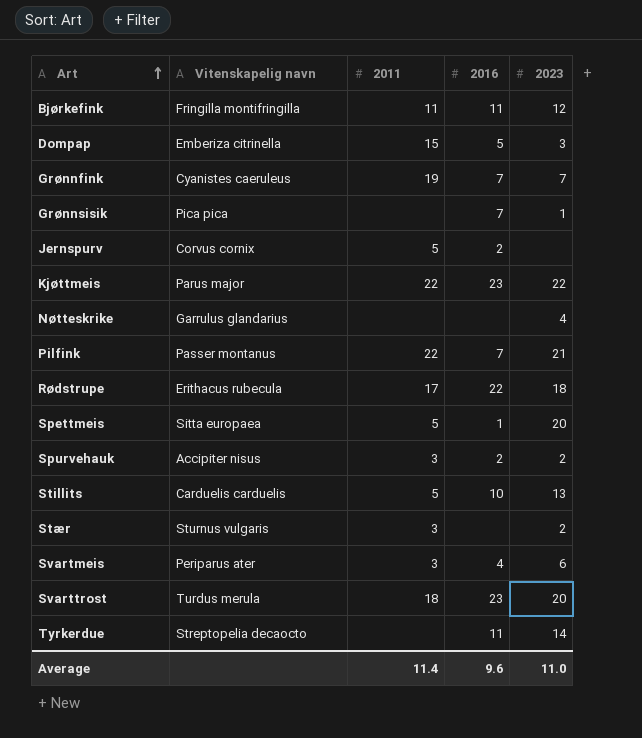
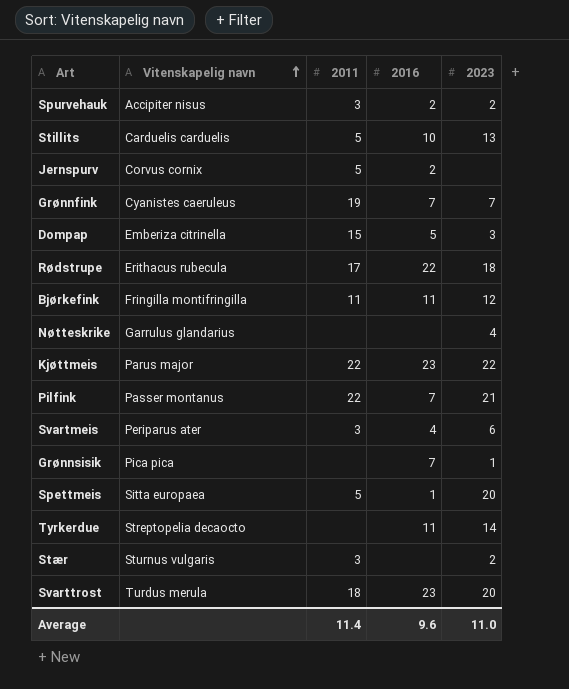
row order: Art ascending -> Vitenskapelig navn ascending

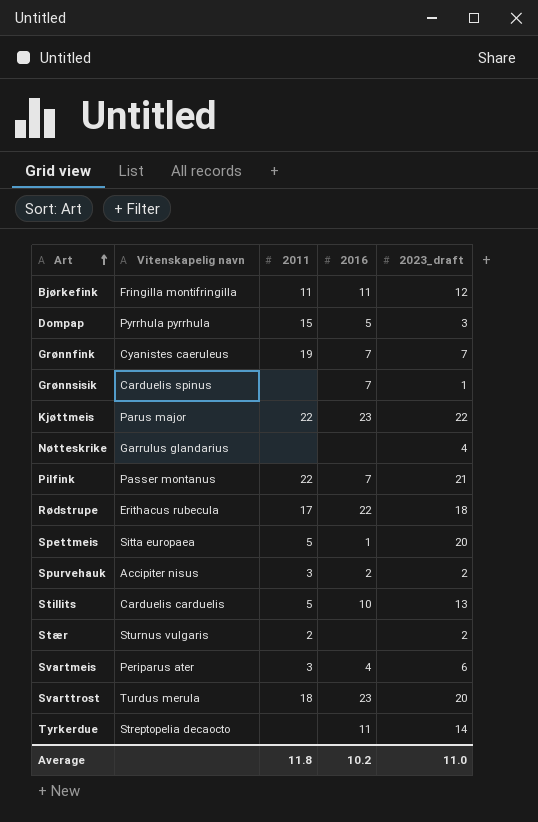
row order: Vitenskapelig navn ascending -> Art ascending
column name: 2023 -> 2023_draft
row Jernspurv: Corvus cornix | 5 | 2 | none -> none
Dompap | Vitenskapelig navn: Emberiza citrinella -> Pyrrhula pyrrhula
Grønnsisik | Vitenskapelig navn: Pica pica -> Carduelis spinus
Stær | 2011: 3 -> 2
Average | 2011: 11.4 -> 11.8
Average | 2016: 9.6 -> 10.2

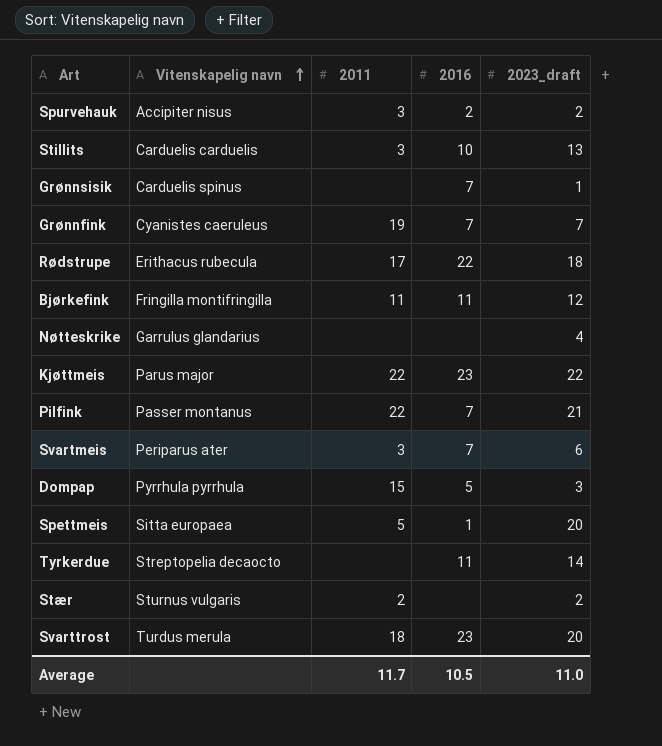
row order: Art ascending -> Vitenskapelig navn ascending
Stillits | 2011: 5 -> 3
Svartmeis | 2016: 4 -> 7
Average | 2011: 11.8 -> 11.7
Average | 2016: 10.2 -> 10.5

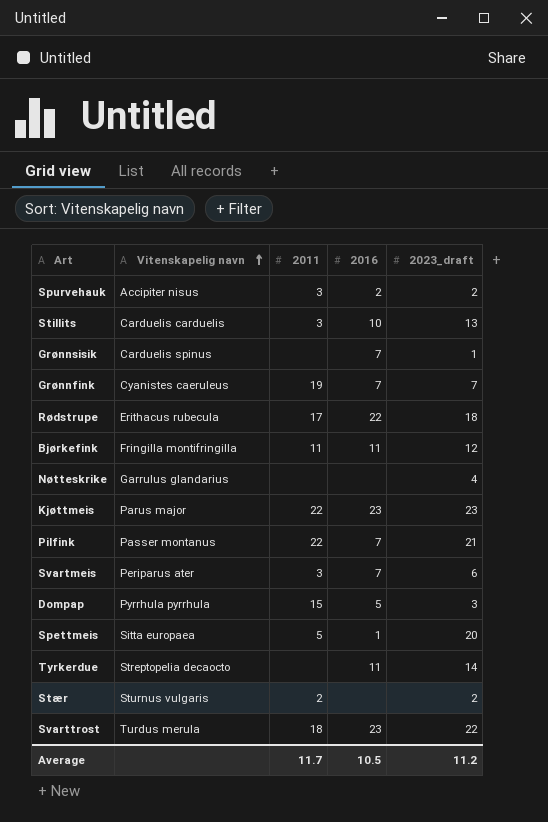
Kjøttmeis | 2023_draft: 22 -> 23
Svarttrost | 2023_draft: 20 -> 22
Average | 2023_draft: 11.0 -> 11.2

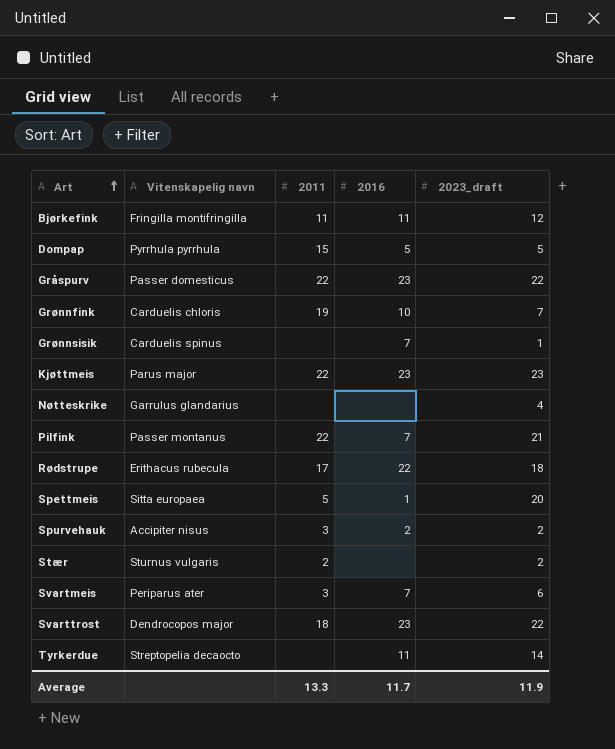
row order: Vitenskapelig navn ascending -> Art ascending
row Stillits: Carduelis carduelis | 3 | 10 | 13 -> none
Dompap | 2023_draft: 3 -> 5
row Gråspurv: none -> Passer domesticus | 22 | 23 | 22
Grønnfink | Vitenskapelig navn: Cyanistes caeruleus -> Carduelis chloris
Grønnfink | 2016: 7 -> 10
Svarttrost | Vitenskapelig navn: Turdus merula -> Dendrocopos major
Average | 2011: 11.7 -> 13.3
Average | 2016: 10.5 -> 11.7
Average | 2023_draft: 11.2 -> 11.9

